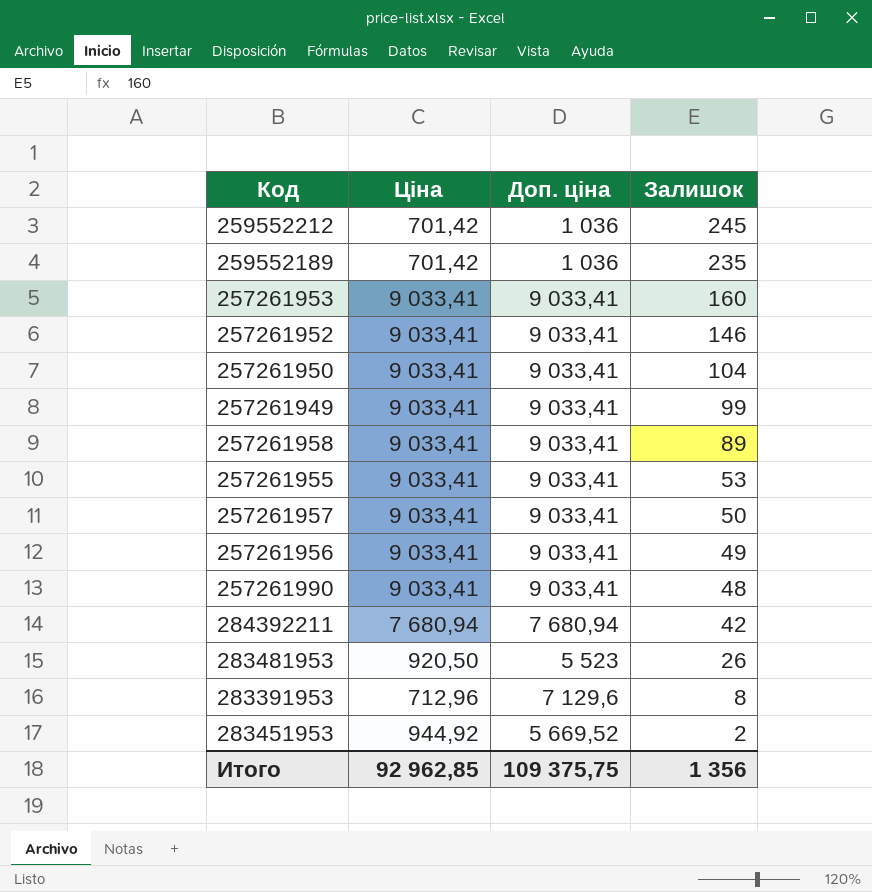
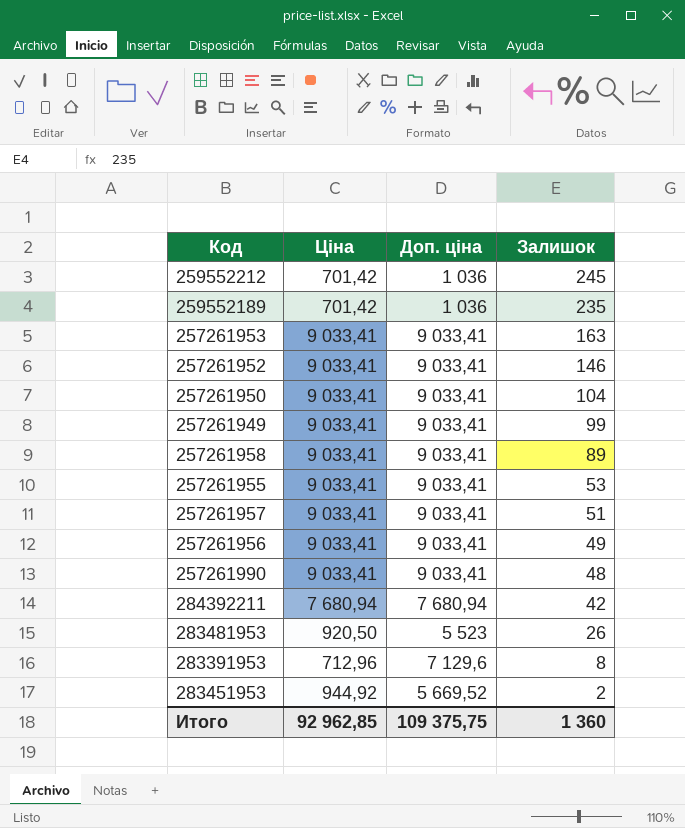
257261953 | Залишок: 160 -> 163
257261957 | Залишок: 50 -> 51
Итого | Залишок: 1 356 -> 1 360

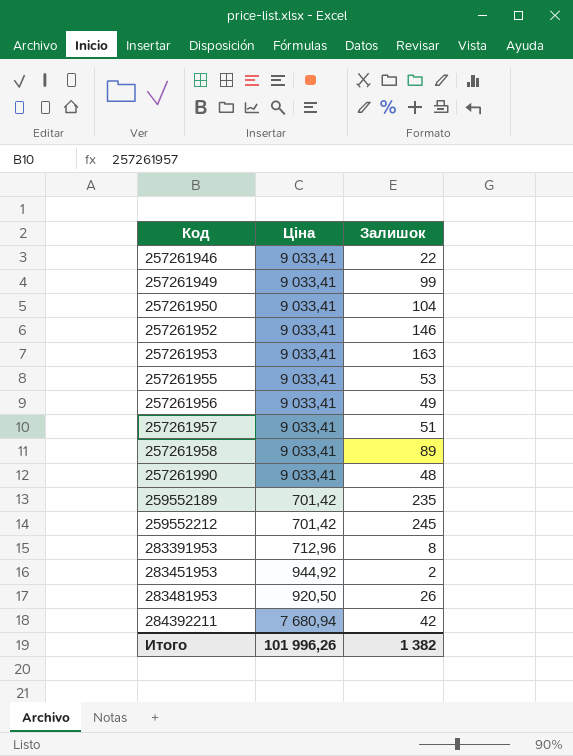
row order: Залишок descending -> Код ascending
column Доп. ціна | position: 3 -> none
row 257261946: none -> 9 033,41 | 22
Итого | Ціна: 92 962,85 -> 101 996,26
Итого | Залишок: 1 360 -> 1 382

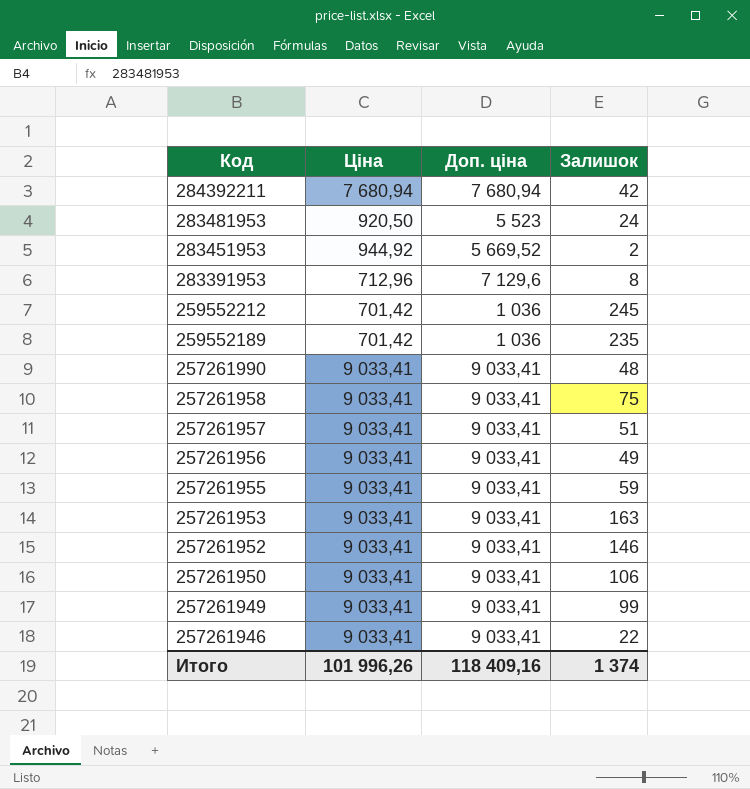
row order: Код ascending -> Код descending
column Доп. ціна | position: none -> 3
283481953 | Залишок: 26 -> 24
257261958 | Залишок: 89 -> 75
257261955 | Залишок: 53 -> 59
257261950 | Залишок: 104 -> 106
Итого | Залишок: 1 382 -> 1 374

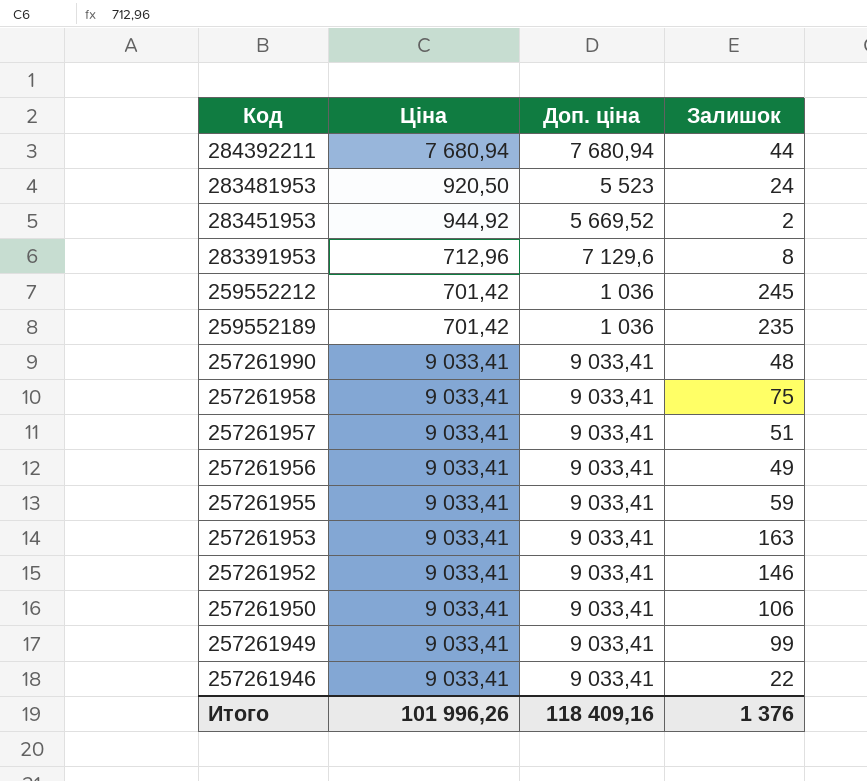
284392211 | Залишок: 42 -> 44
Итого | Залишок: 1 374 -> 1 376

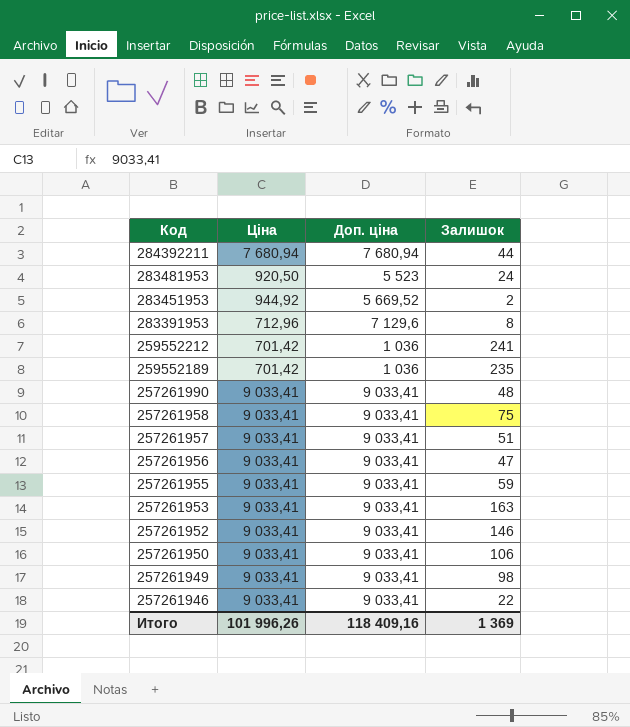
259552212 | Залишок: 245 -> 241
257261956 | Залишок: 49 -> 47
257261949 | Залишок: 99 -> 98
Итого | Залишок: 1 376 -> 1 369

